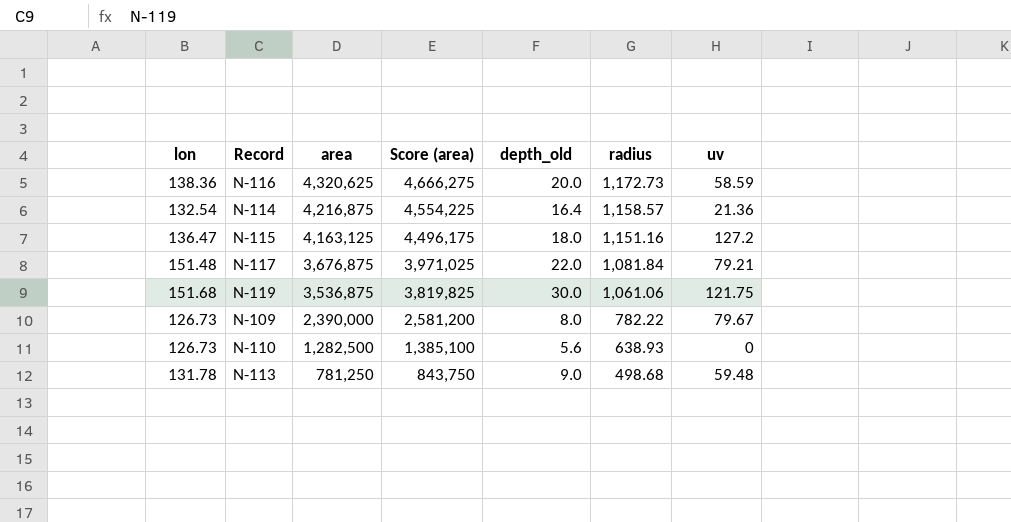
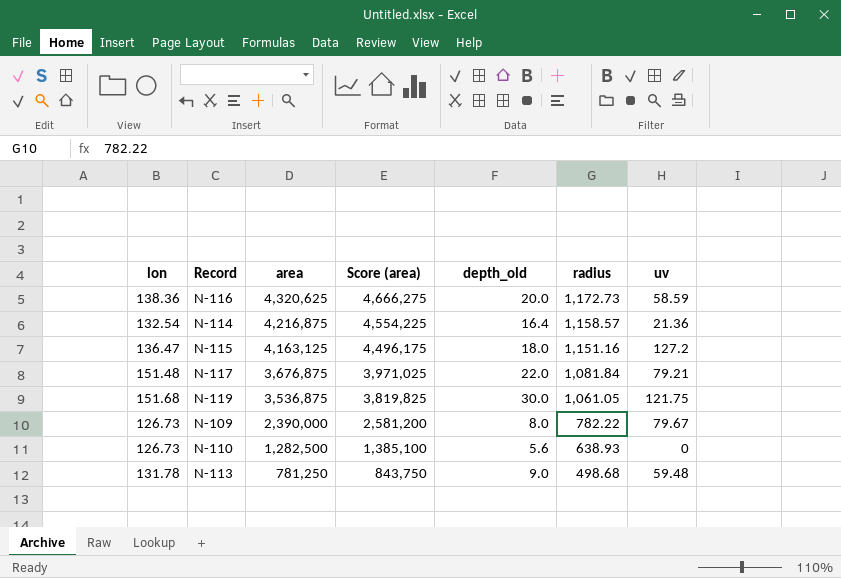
N-119 | radius: 1,061.06 -> 1,061.05

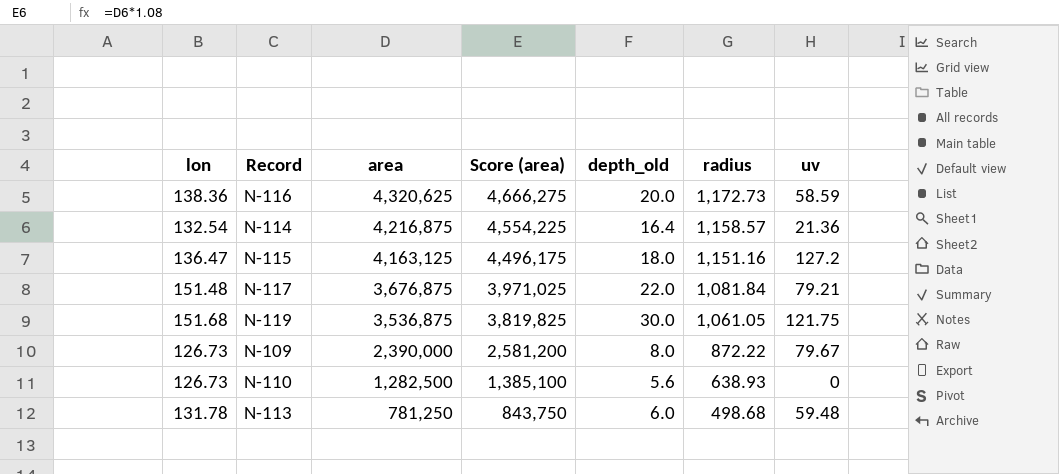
N-109 | radius: 782.22 -> 872.22
N-113 | depth_old: 9.0 -> 6.0

